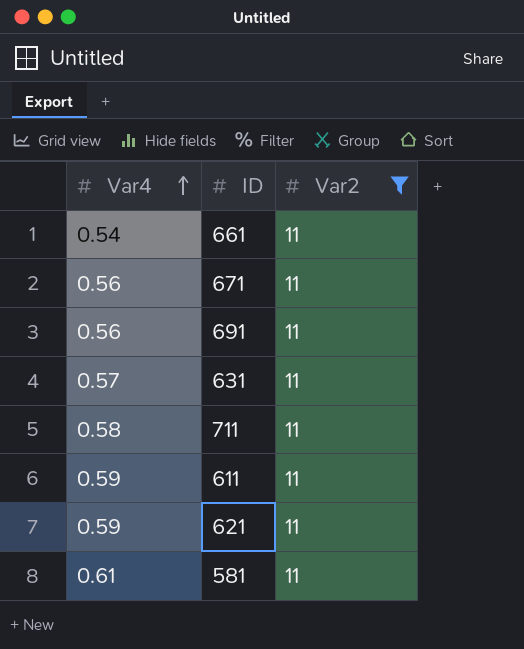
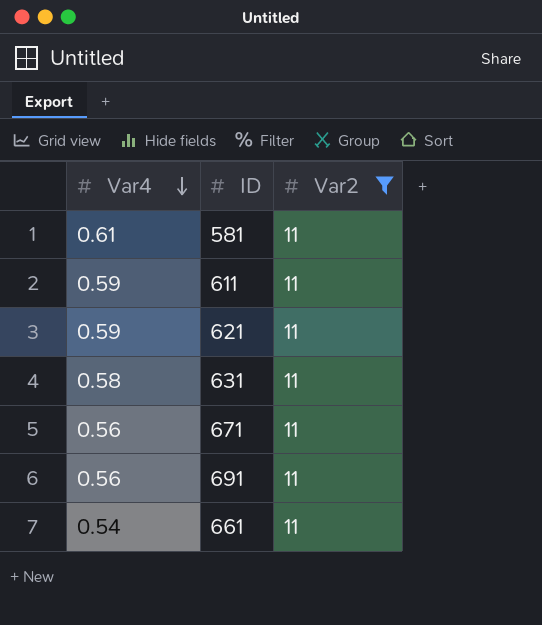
row order: Var4 ascending -> Var4 descending
row 711: 0.58 | 11 -> none
631 | Var4: 0.57 -> 0.58

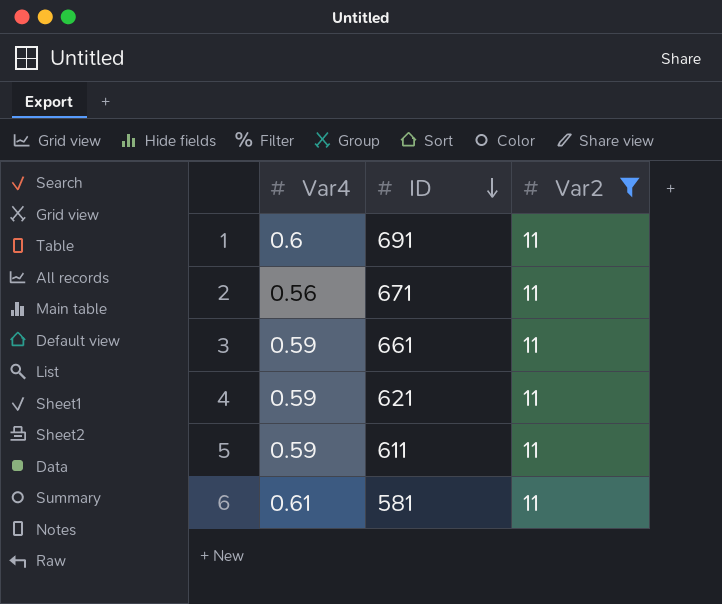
row order: Var4 descending -> ID descending
row 631: 0.58 | 11 -> none
691 | Var4: 0.56 -> 0.6
661 | Var4: 0.54 -> 0.59

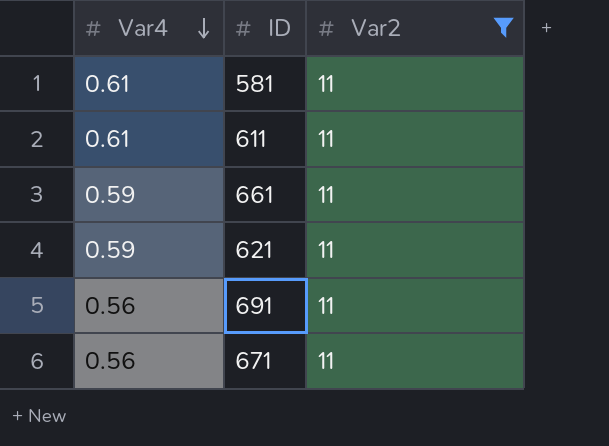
row order: ID descending -> Var4 descending
611 | Var4: 0.59 -> 0.61
691 | Var4: 0.6 -> 0.56

